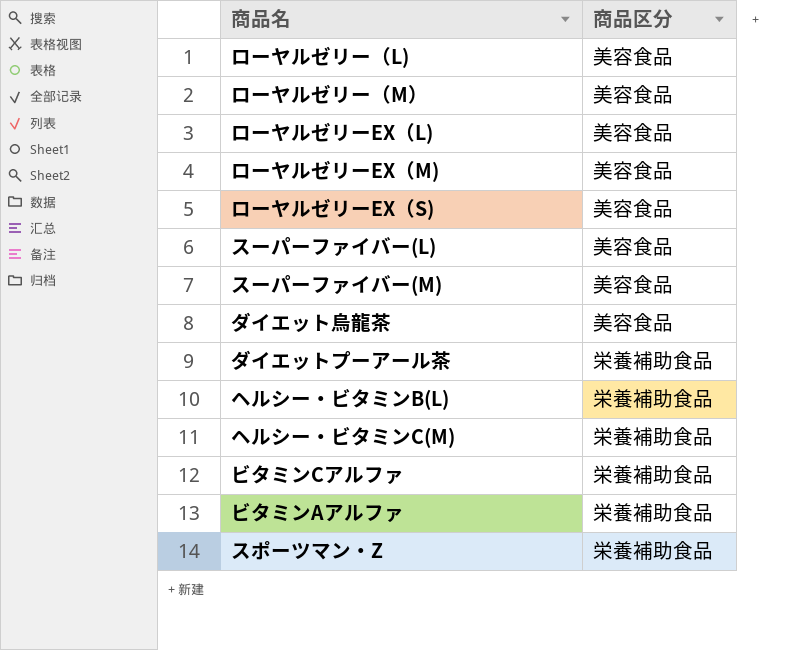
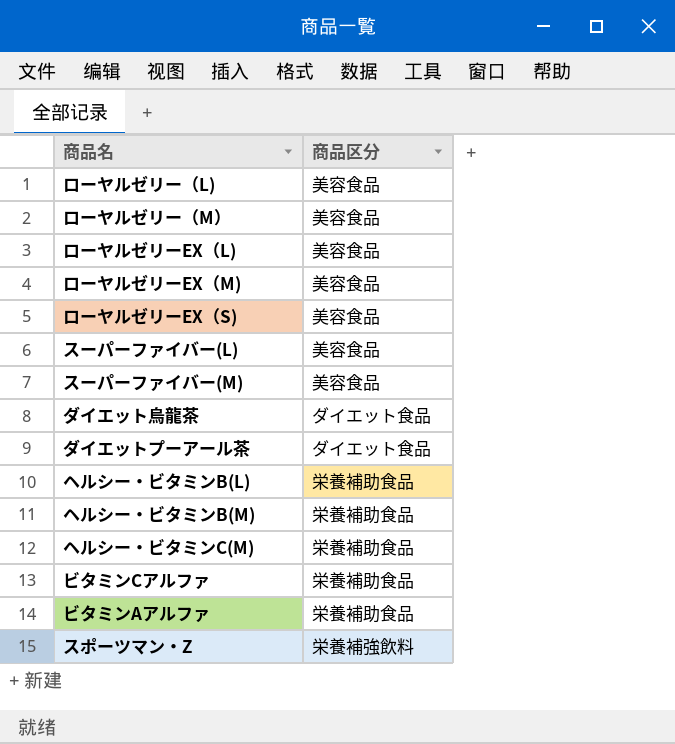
ダイエット烏龍茶 | 商品区分: 美容食品 -> ダイエット食品
ダイエットプーアール茶 | 商品区分: 栄養補助食品 -> ダイエット食品
row ヘルシー・ビタミンB(M): none -> 栄養補助食品
スポーツマン・Z | 商品区分: 栄養補助食品 -> 栄養補強飲料

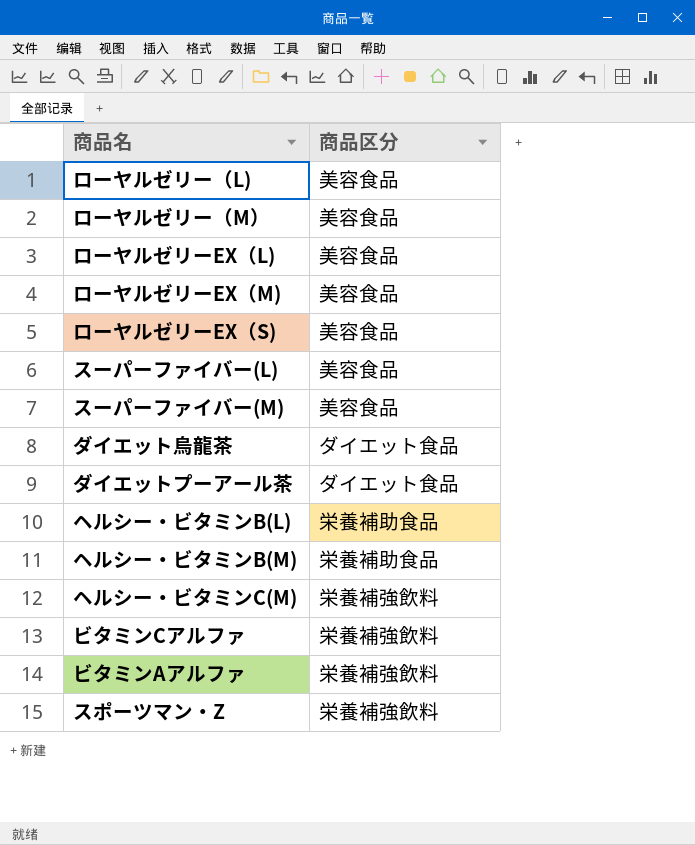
ヘルシー・ビタミンC(M) | 商品区分: 栄養補助食品 -> 栄養補強飲料
ビタミンCアルファ | 商品区分: 栄養補助食品 -> 栄養補強飲料
ビタミンAアルファ | 商品区分: 栄養補助食品 -> 栄養補強飲料

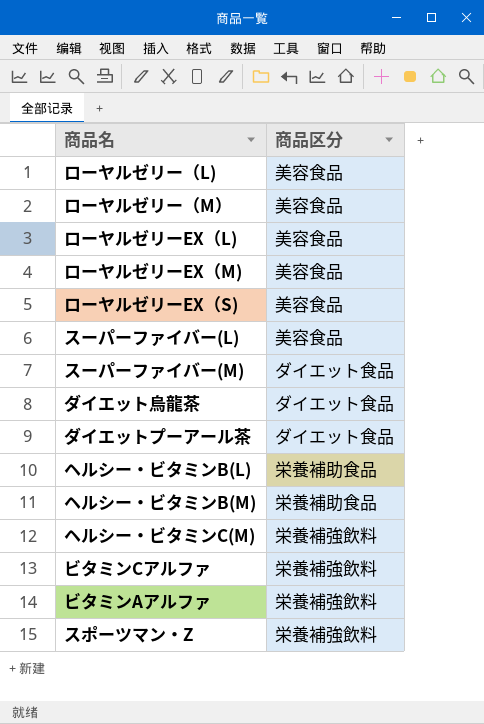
スーパーファイバー(M) | 商品区分: 美容食品 -> ダイエット食品

